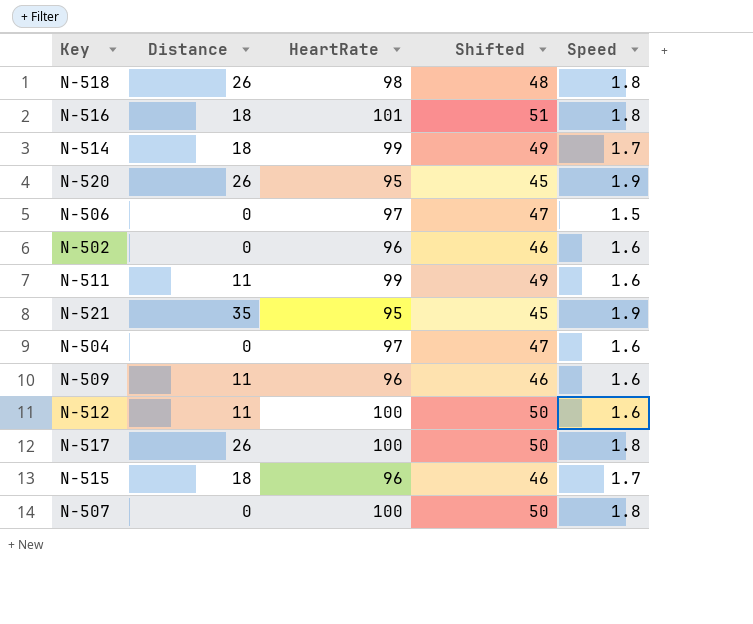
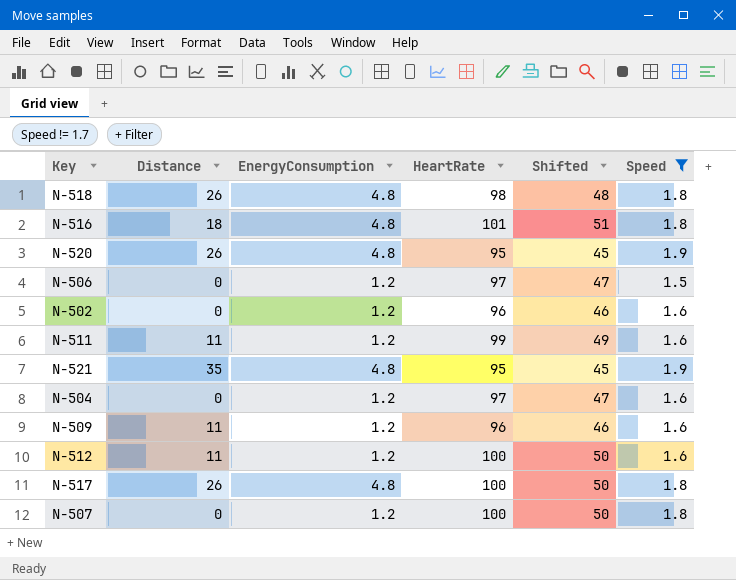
filter: none -> Speed != 1.7
column EnergyConsumption | position: none -> 3

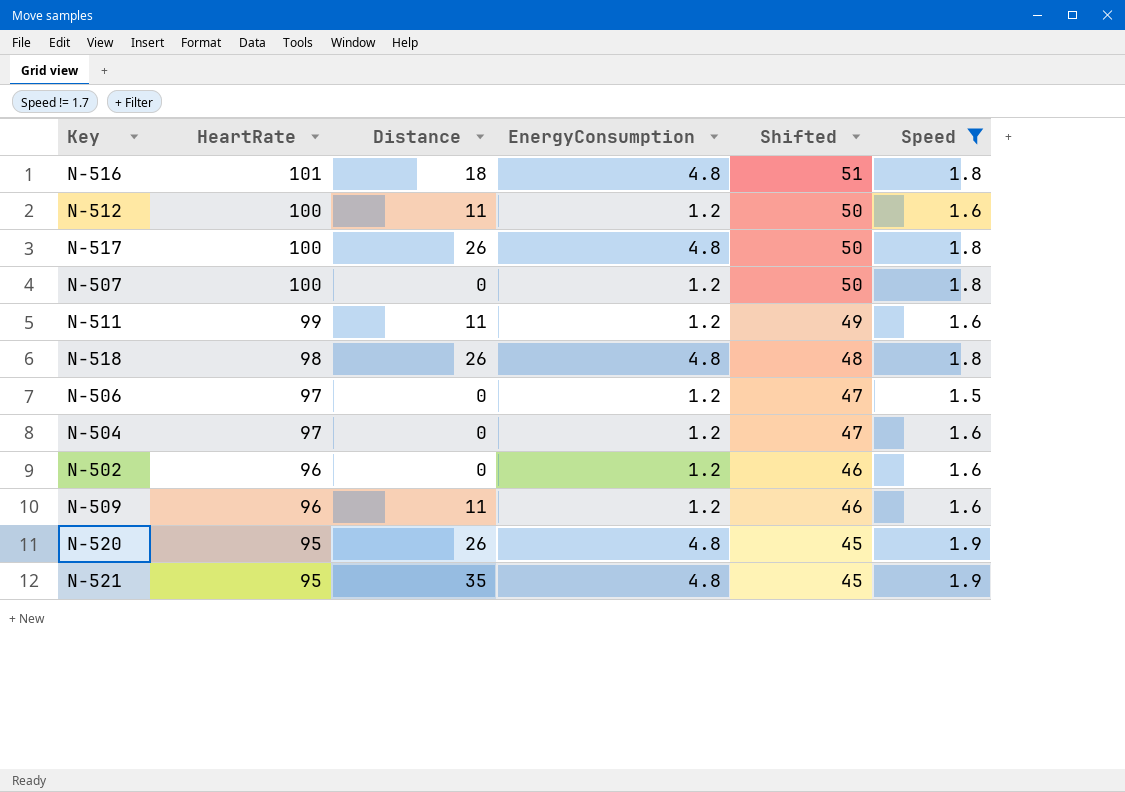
row order: none -> HeartRate descending
column HeartRate | position: 4 -> 2

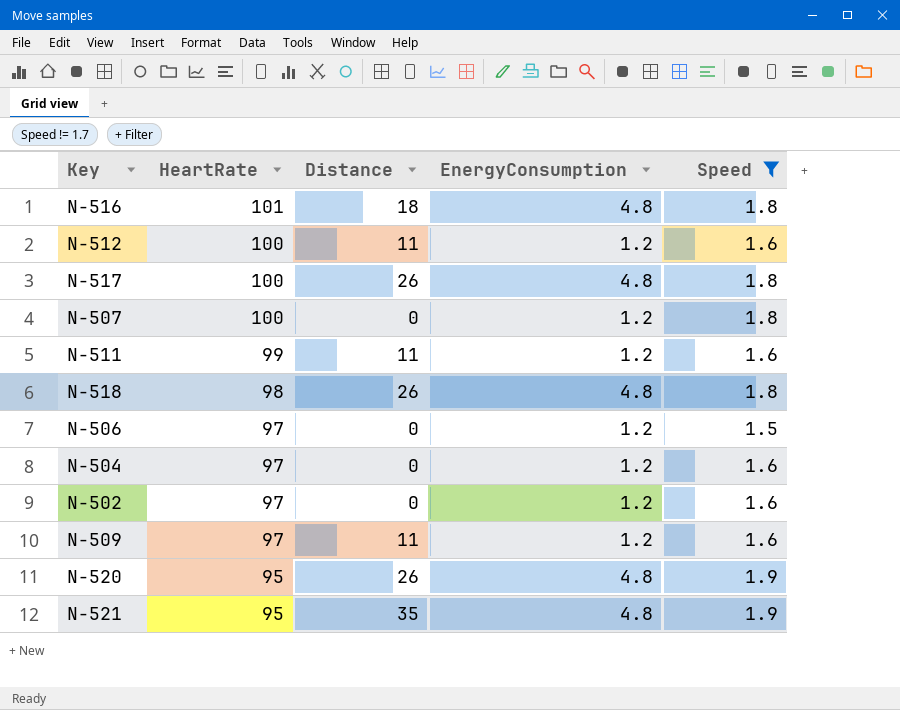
column Shifted | formula: [HeartRate] - 50 -> none
N-502 | HeartRate: 96 -> 97
N-509 | HeartRate: 96 -> 97

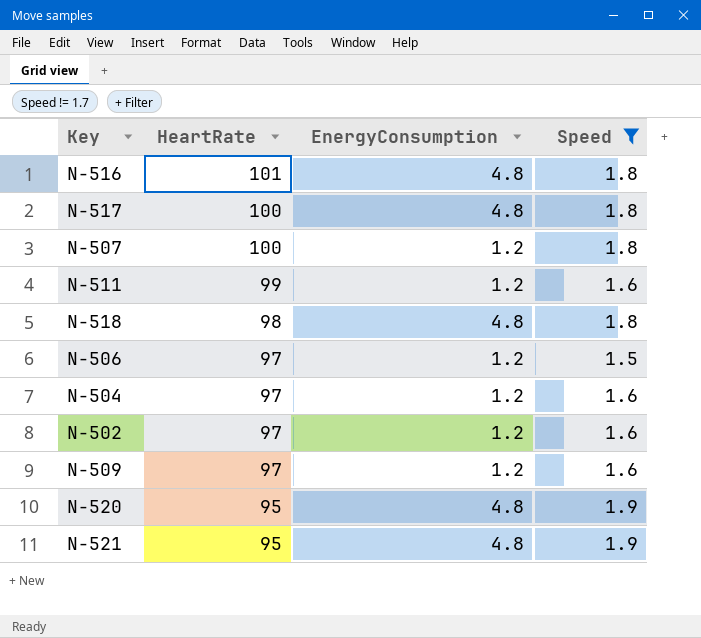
column Distance | position: 3 -> none
row N-512: 100 | 11 | 1.2 | 1.6 -> none

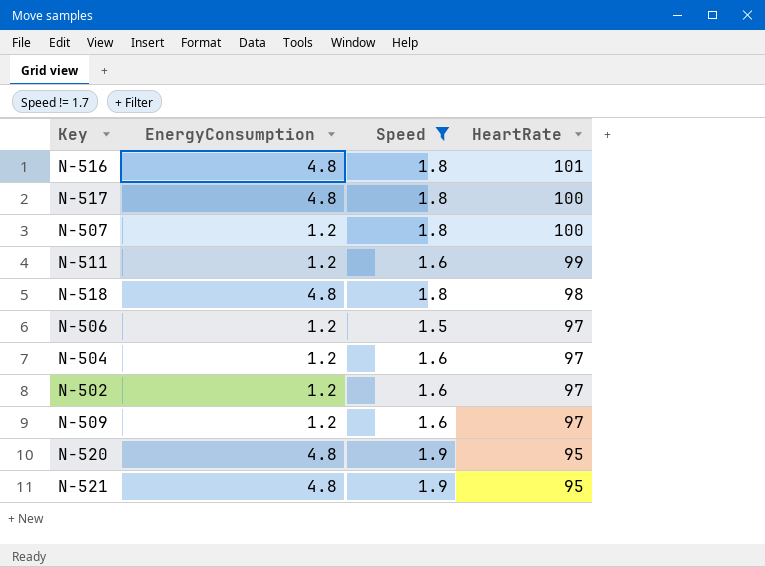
column HeartRate | position: 2 -> 4

